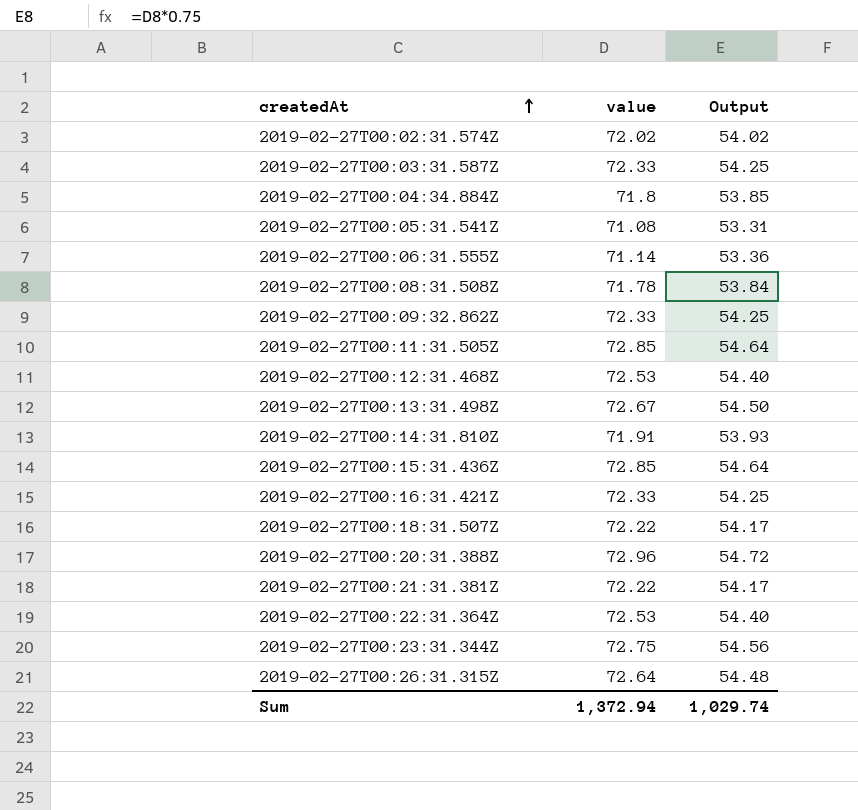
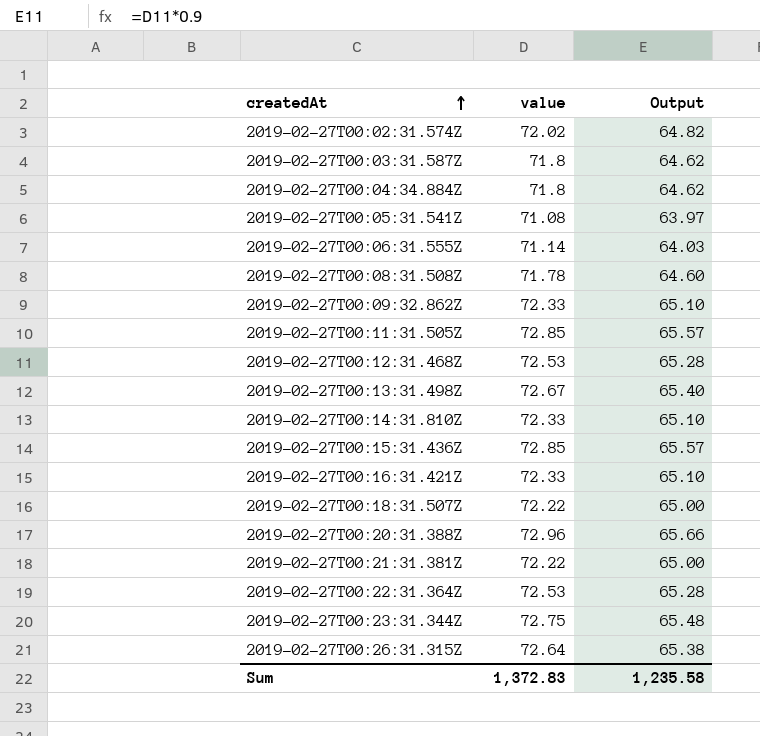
column Output | formula: [value] * 0.75 -> [value] * 0.9
2019-02-27T00:03:31.587Z | value: 72.33 -> 71.8
2019-02-27T00:14:31.810Z | value: 71.91 -> 72.33
Sum | value: 1,372.94 -> 1,372.83
Sum | Output: 1,029.74 -> 1,235.58

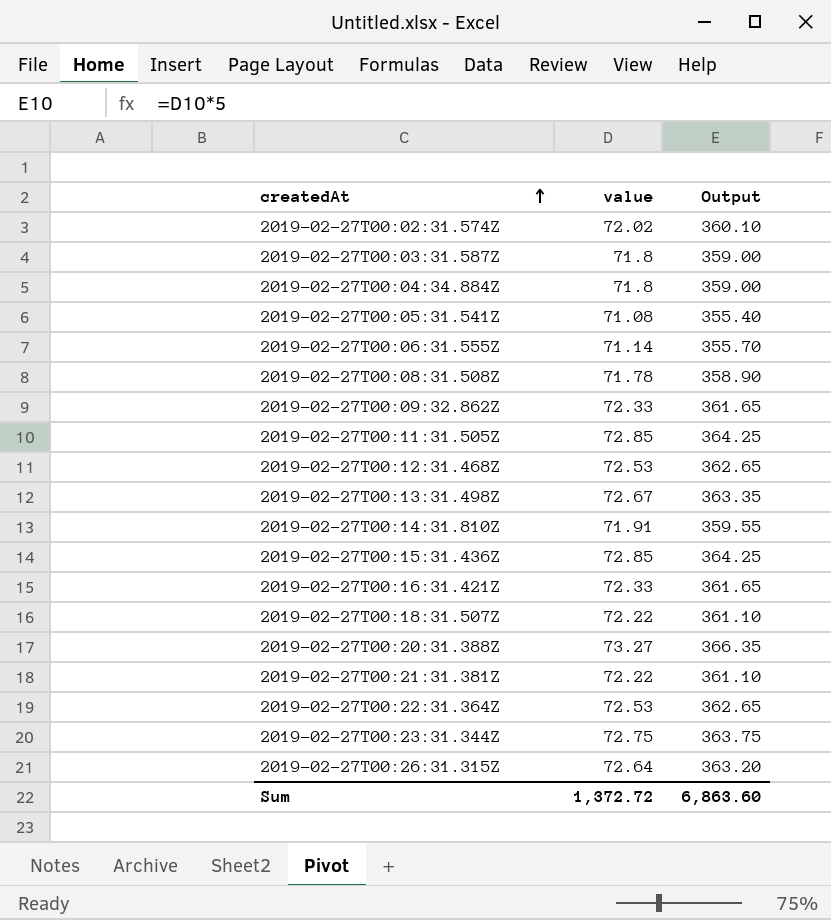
column Output | formula: [value] * 0.9 -> [value] * 5
2019-02-27T00:14:31.810Z | value: 72.33 -> 71.91
2019-02-27T00:20:31.388Z | value: 72.96 -> 73.27
Sum | value: 1,372.83 -> 1,372.72
Sum | Output: 1,235.58 -> 6,863.60

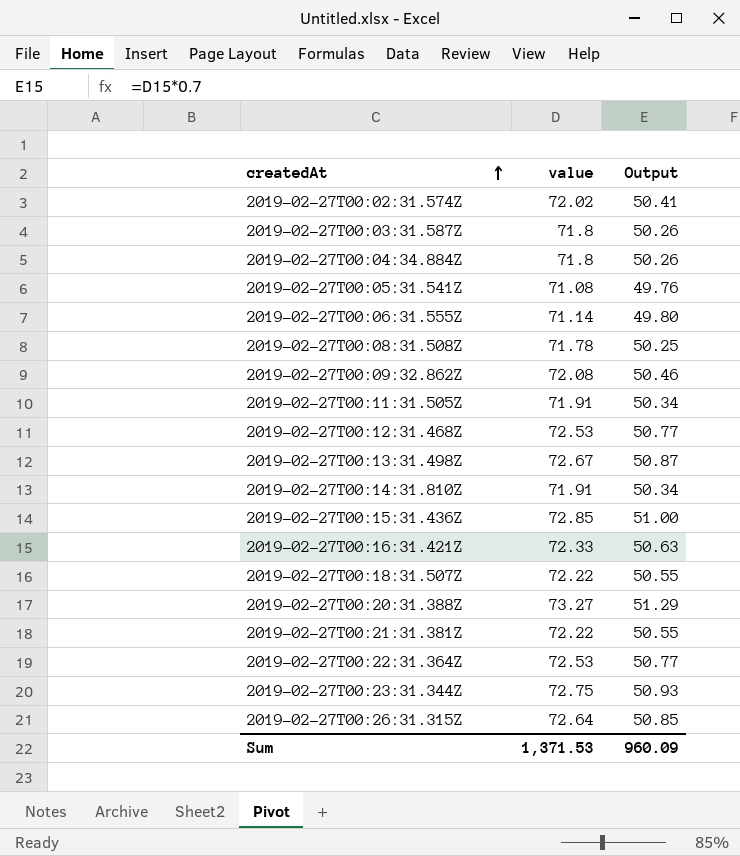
column Output | formula: [value] * 5 -> [value] * 0.7
2019-02-27T00:09:32.862Z | value: 72.33 -> 72.08
2019-02-27T00:11:31.505Z | value: 72.85 -> 71.91
Sum | value: 1,372.72 -> 1,371.53
Sum | Output: 6,863.60 -> 960.09

